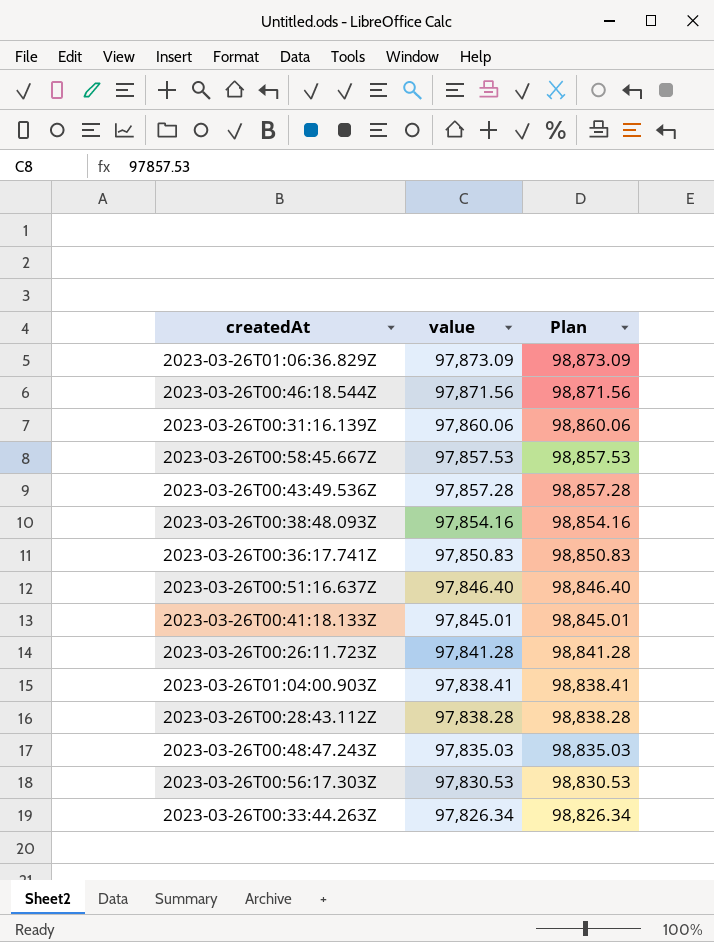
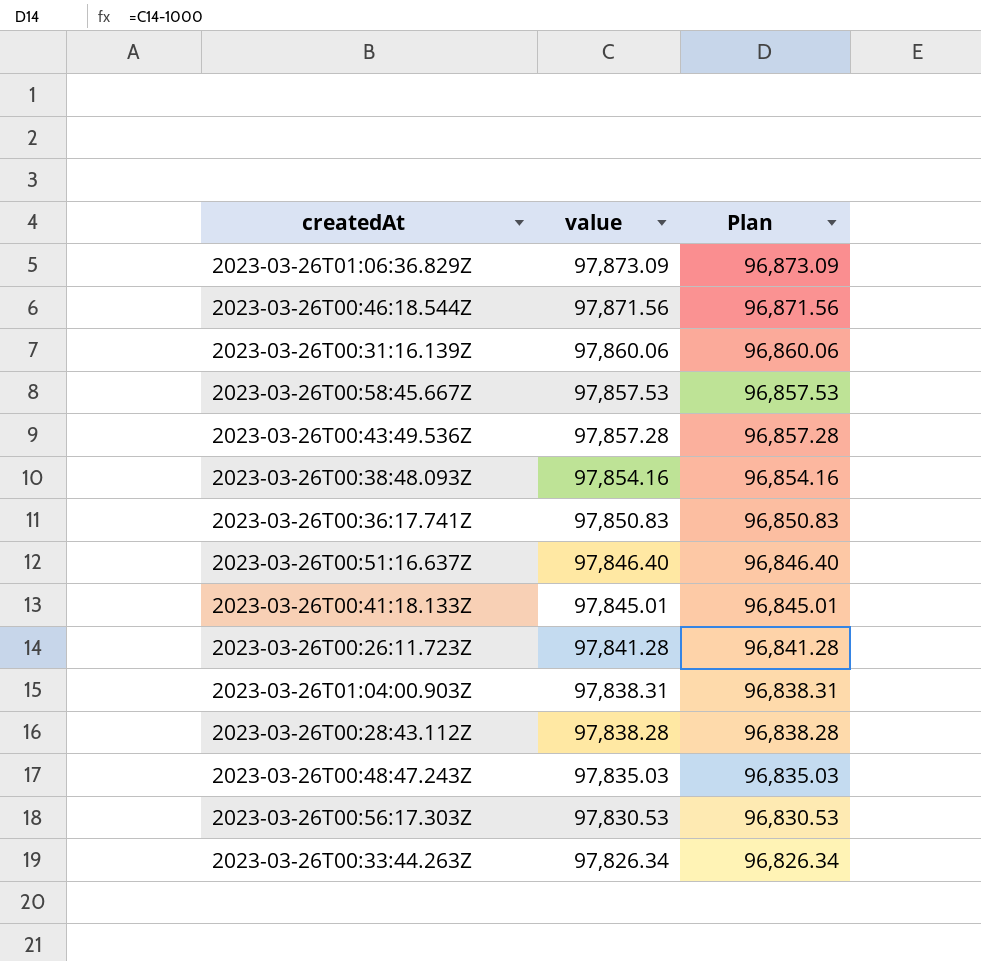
column Plan | formula: [value] + 1000 -> [value] - 1000
2023-03-26T01:04:00.903Z | value: 97,838.41 -> 97,838.31

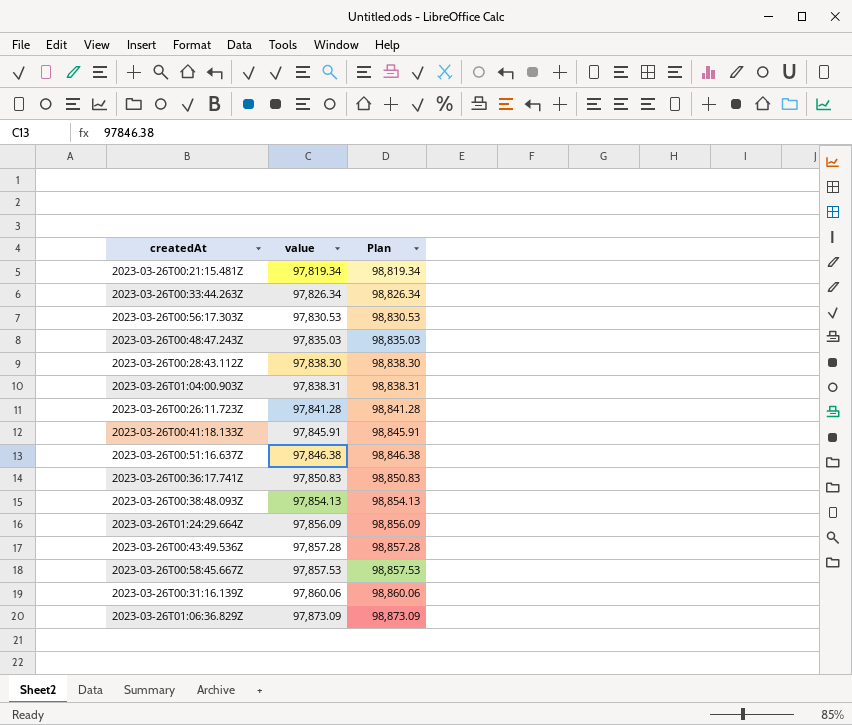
row order: value descending -> value ascending
column Plan | formula: [value] - 1000 -> [value] + 1000
row 2023-03-26T00:46:18.544Z: 97,871.56 | 96,871.56 -> none
row 2023-03-26T00:21:15.481Z: none -> 97,819.34 | 98,819.34
2023-03-26T00:28:43.112Z | value: 97,838.28 -> 97,838.30
2023-03-26T00:41:18.133Z | value: 97,845.01 -> 97,845.91
2023-03-26T00:51:16.637Z | value: 97,846.40 -> 97,846.38
2023-03-26T00:38:48.093Z | value: 97,854.16 -> 97,854.13
row 2023-03-26T01:24:29.664Z: none -> 97,856.09 | 98,856.09

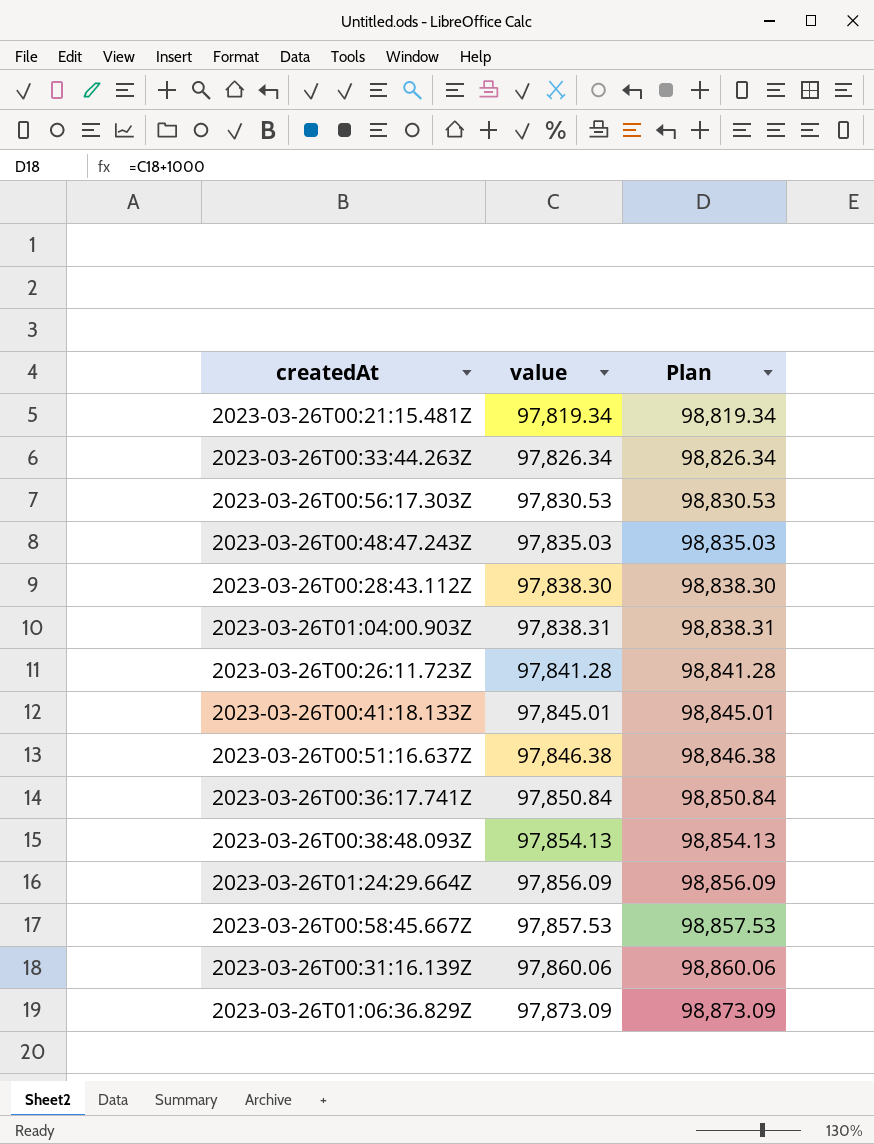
row 2023-03-26T00:43:49.536Z: 97,857.28 | 98,857.28 -> none
2023-03-26T00:41:18.133Z | value: 97,845.91 -> 97,845.01
2023-03-26T00:41:18.133Z | Plan: 98,845.91 -> 98,845.01
2023-03-26T00:36:17.741Z | value: 97,850.83 -> 97,850.84
2023-03-26T00:36:17.741Z | Plan: 98,850.83 -> 98,850.84

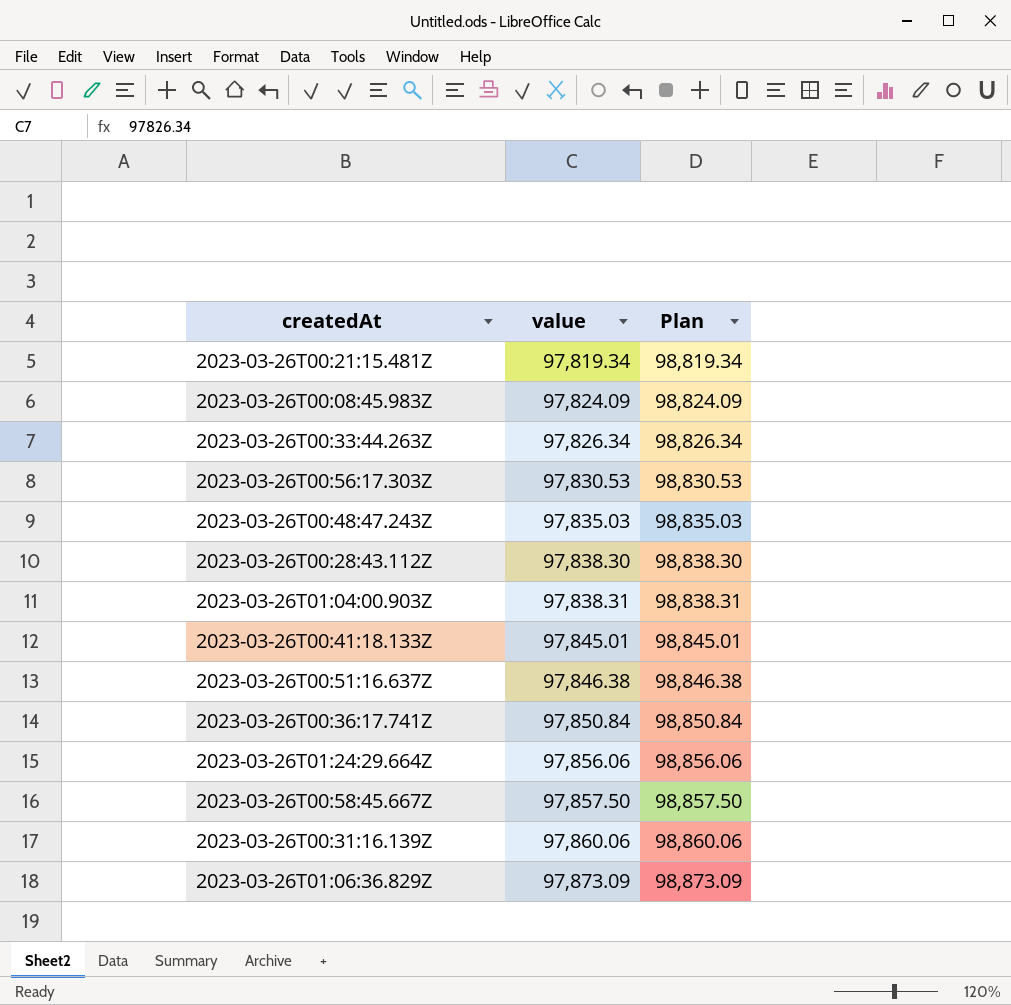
row 2023-03-26T00:26:11.723Z: 97,841.28 | 98,841.28 -> none
row 2023-03-26T00:38:48.093Z: 97,854.13 | 98,854.13 -> none
row 2023-03-26T00:08:45.983Z: none -> 97,824.09 | 98,824.09
2023-03-26T01:24:29.664Z | value: 97,856.09 -> 97,856.06
2023-03-26T01:24:29.664Z | Plan: 98,856.09 -> 98,856.06
2023-03-26T00:58:45.667Z | value: 97,857.53 -> 97,857.50
2023-03-26T00:58:45.667Z | Plan: 98,857.53 -> 98,857.50

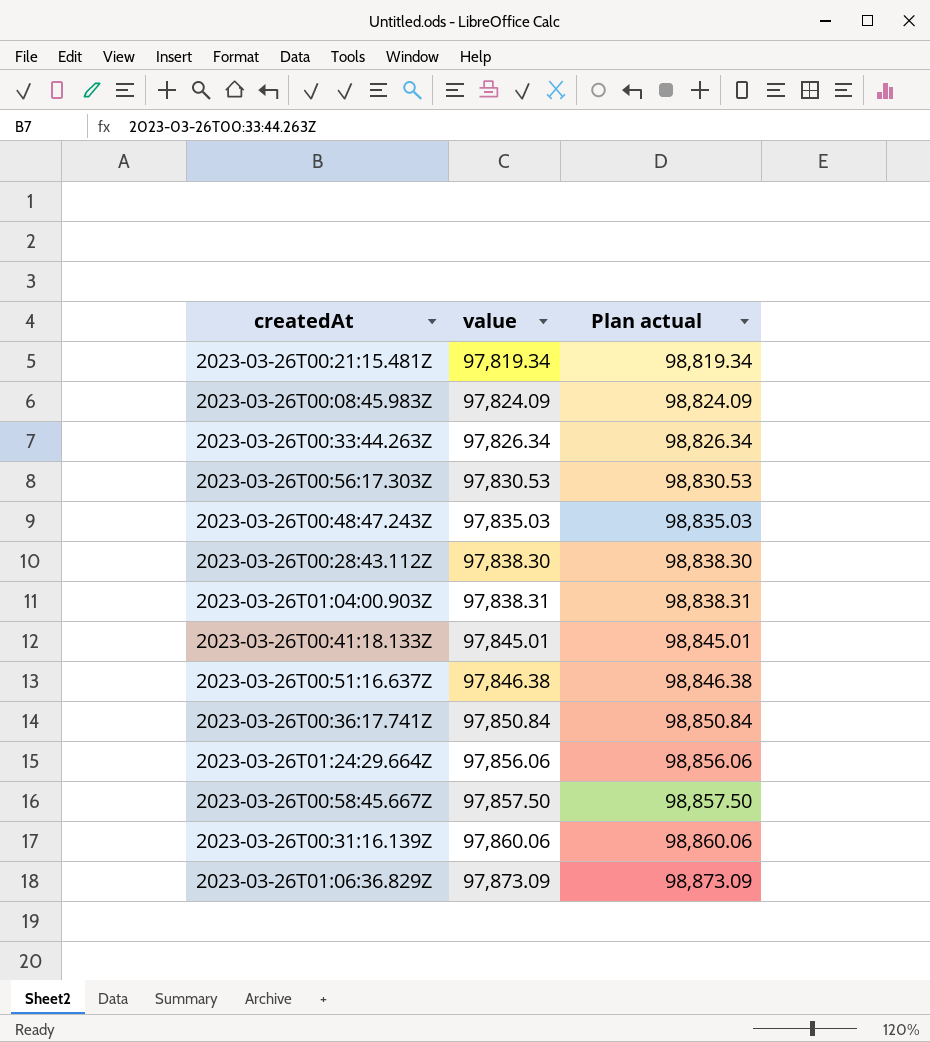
column name: Plan -> Plan actual

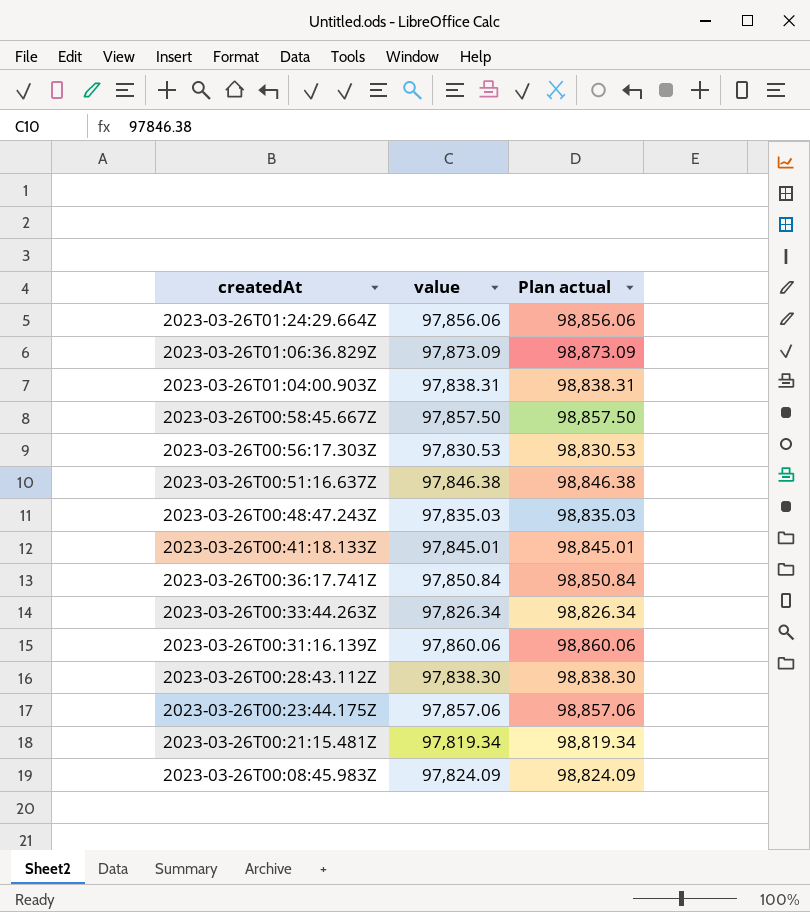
row order: value ascending -> createdAt descending
row 2023-03-26T00:23:44.175Z: none -> 97,857.06 | 98,857.06

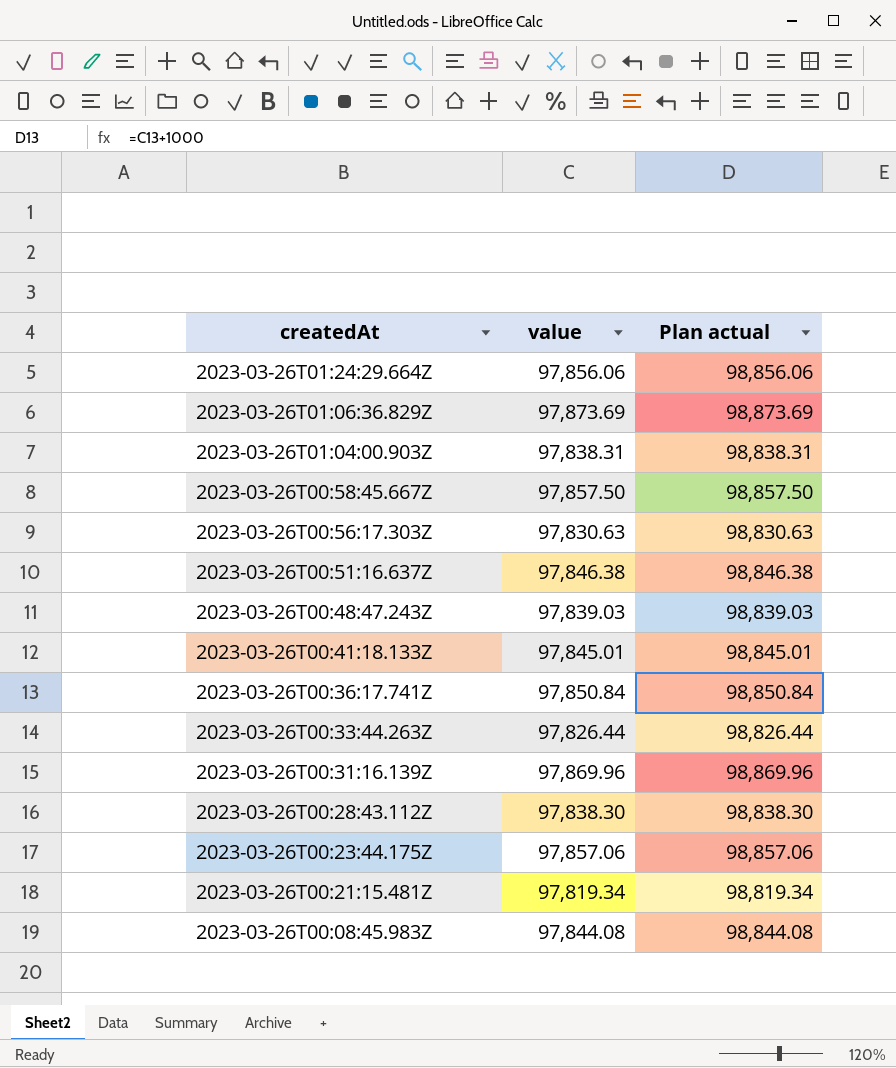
2023-03-26T01:06:36.829Z | value: 97,873.09 -> 97,873.69
2023-03-26T01:06:36.829Z | Plan actual: 98,873.09 -> 98,873.69
2023-03-26T00:56:17.303Z | value: 97,830.53 -> 97,830.63
2023-03-26T00:56:17.303Z | Plan actual: 98,830.53 -> 98,830.63
2023-03-26T00:48:47.243Z | value: 97,835.03 -> 97,839.03
2023-03-26T00:48:47.243Z | Plan actual: 98,835.03 -> 98,839.03
2023-03-26T00:33:44.263Z | value: 97,826.34 -> 97,826.44
2023-03-26T00:33:44.263Z | Plan actual: 98,826.34 -> 98,826.44
2023-03-26T00:31:16.139Z | value: 97,860.06 -> 97,869.96
2023-03-26T00:31:16.139Z | Plan actual: 98,860.06 -> 98,869.96
2023-03-26T00:08:45.983Z | value: 97,824.09 -> 97,844.08
2023-03-26T00:08:45.983Z | Plan actual: 98,824.09 -> 98,844.08

